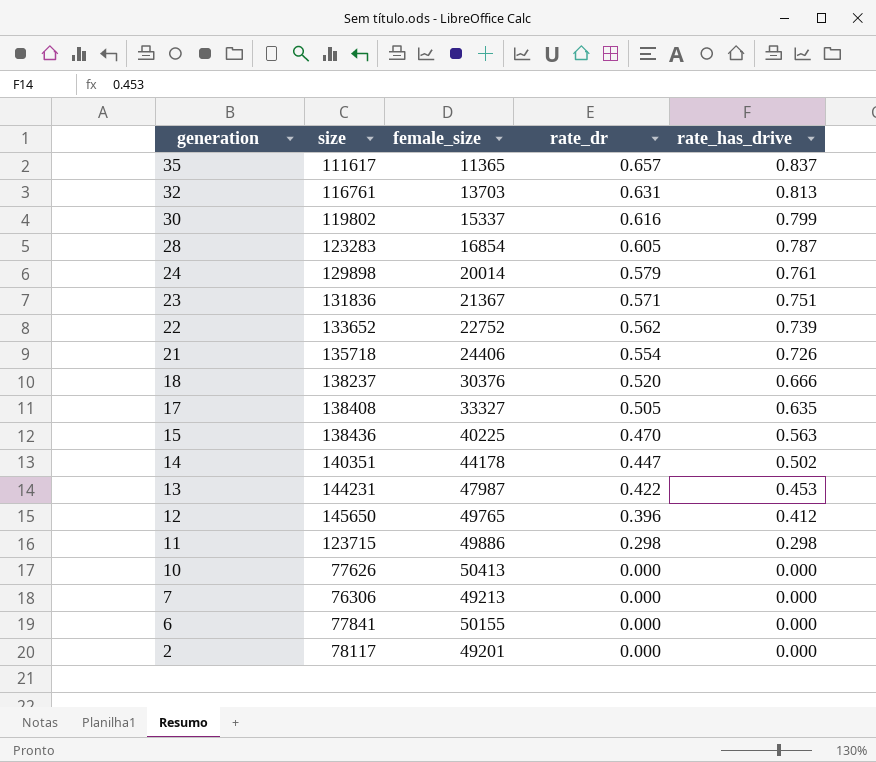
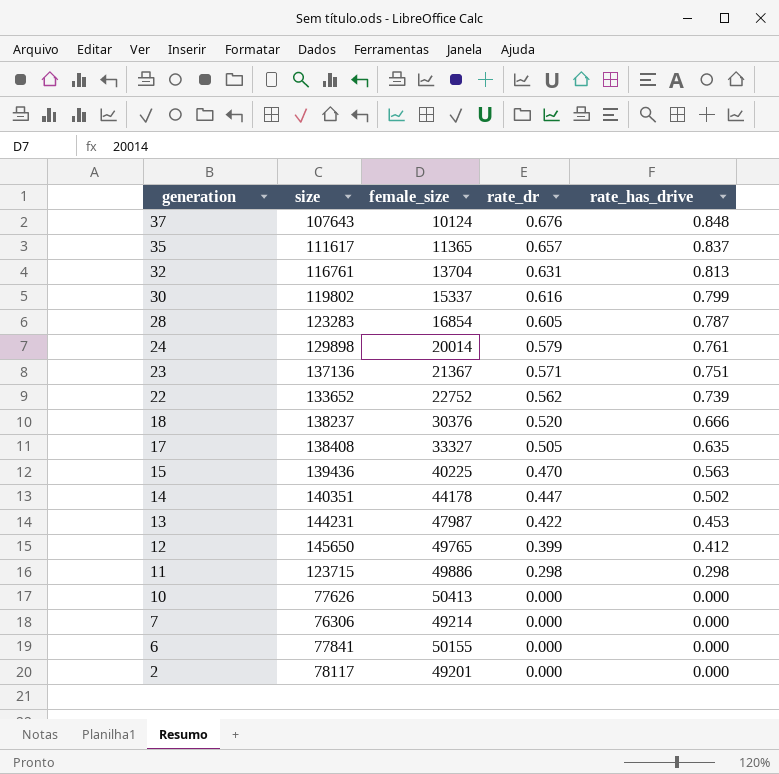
row 21: 135718 | 24406 | 0.554 | 0.726 -> none
row 37: none -> 107643 | 10124 | 0.676 | 0.848
32 | female_size: 13703 -> 13704
23 | size: 131836 -> 137136
15 | size: 138436 -> 139436
12 | rate_dr: 0.396 -> 0.399
7 | female_size: 49213 -> 49214

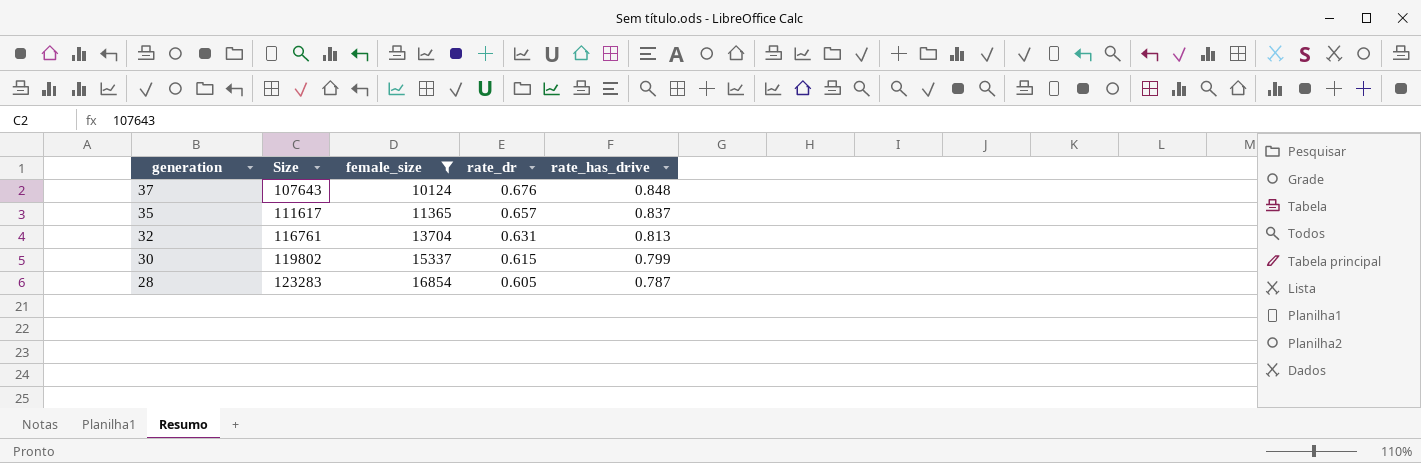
filter: none -> female_size <= 16854
column name: size -> Size
30 | rate_dr: 0.616 -> 0.615

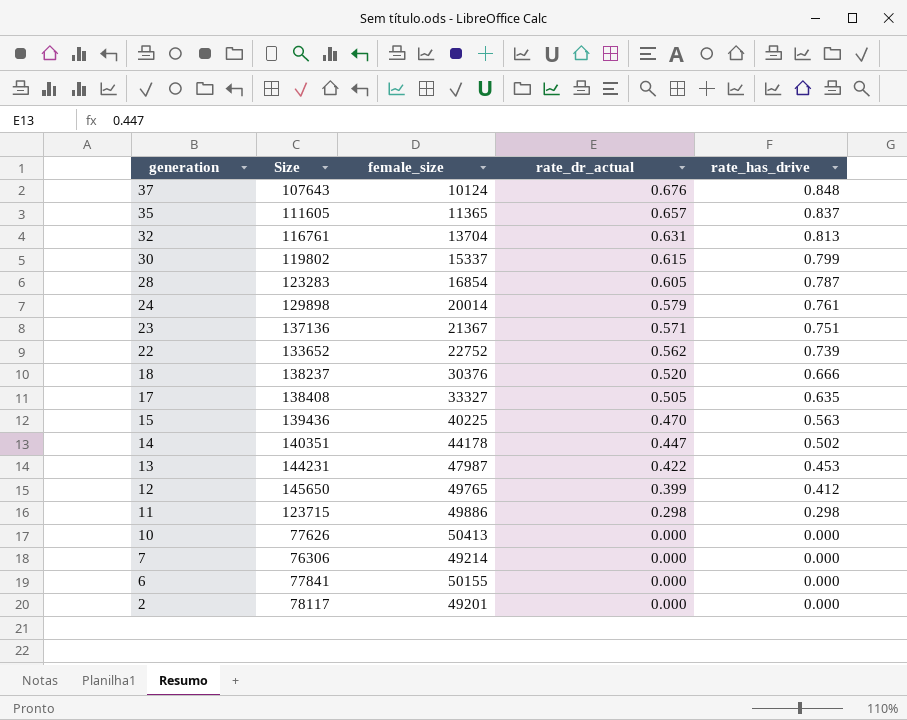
filter: female_size <= 16854 -> none
column name: rate_dr -> rate_dr_actual
35 | Size: 111617 -> 111605

